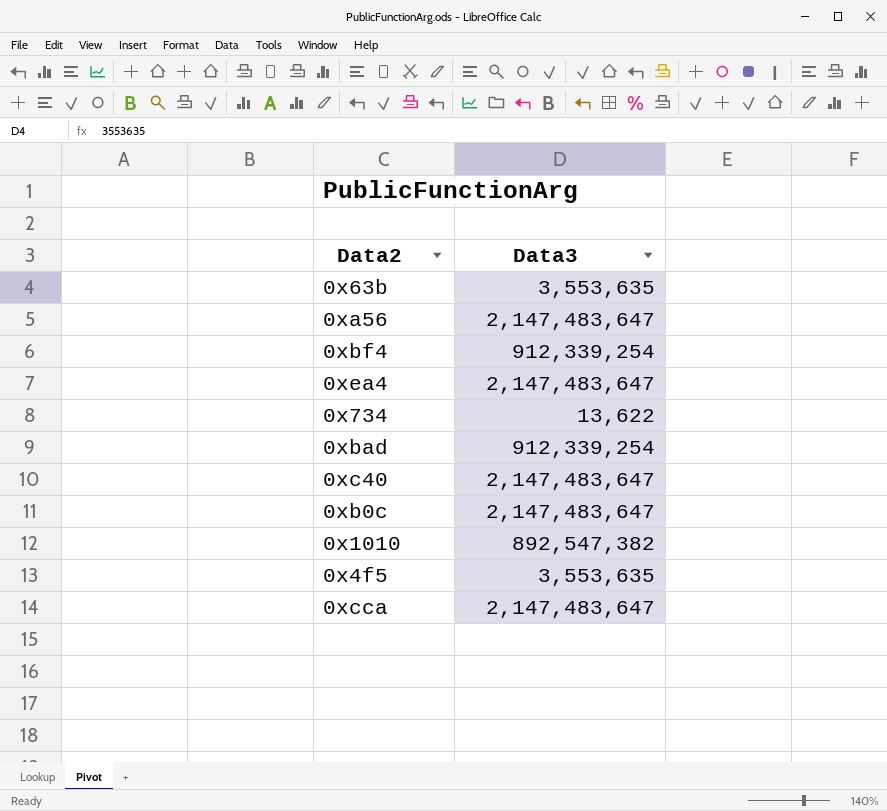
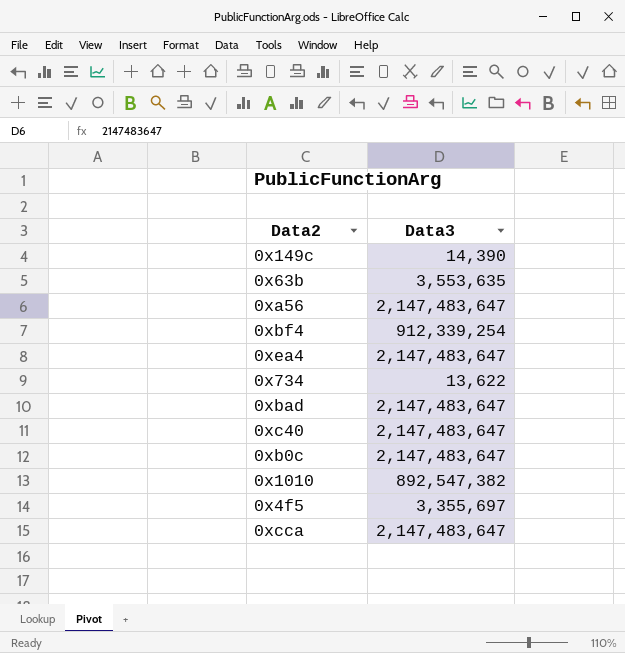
row 0x149c: none -> 14,390
0xbad | Data3: 912,339,254 -> 2,147,483,647
0x4f5 | Data3: 3,553,635 -> 3,355,697

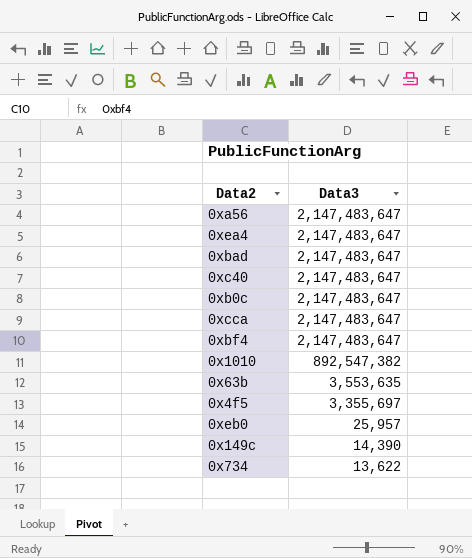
row order: none -> Data3 descending
0xbf4 | Data3: 912,339,254 -> 2,147,483,647
row 0xeb0: none -> 25,957

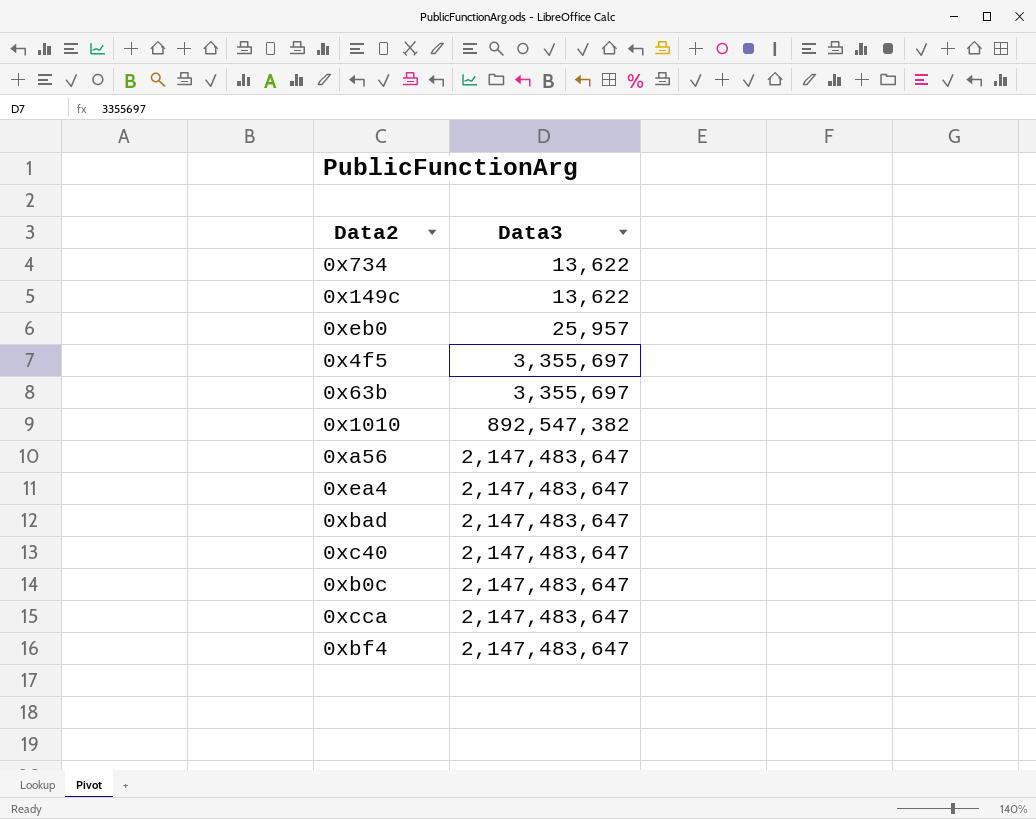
row order: Data3 descending -> Data3 ascending
0x149c | Data3: 14,390 -> 13,622
0x63b | Data3: 3,553,635 -> 3,355,697

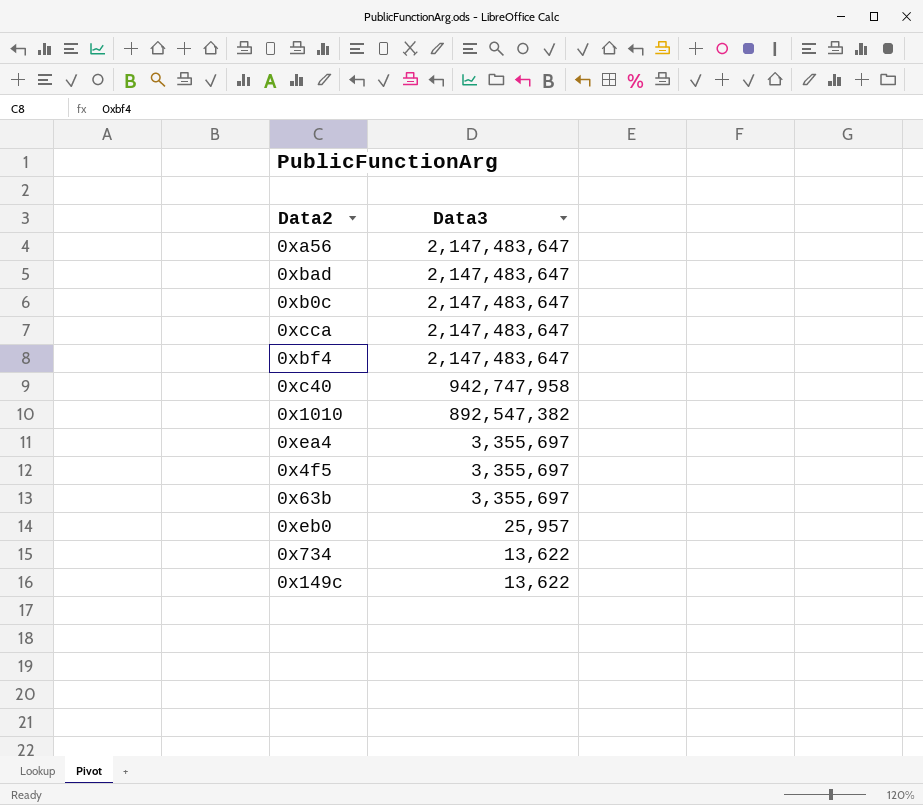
row order: Data3 ascending -> Data3 descending
0xc40 | Data3: 2,147,483,647 -> 942,747,958
0xea4 | Data3: 2,147,483,647 -> 3,355,697

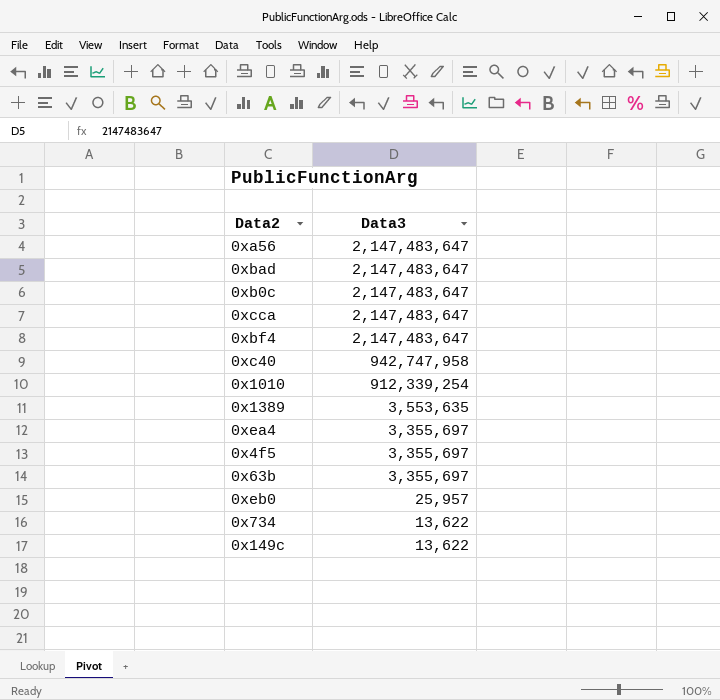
0x1010 | Data3: 892,547,382 -> 912,339,254
row 0x1389: none -> 3,553,635

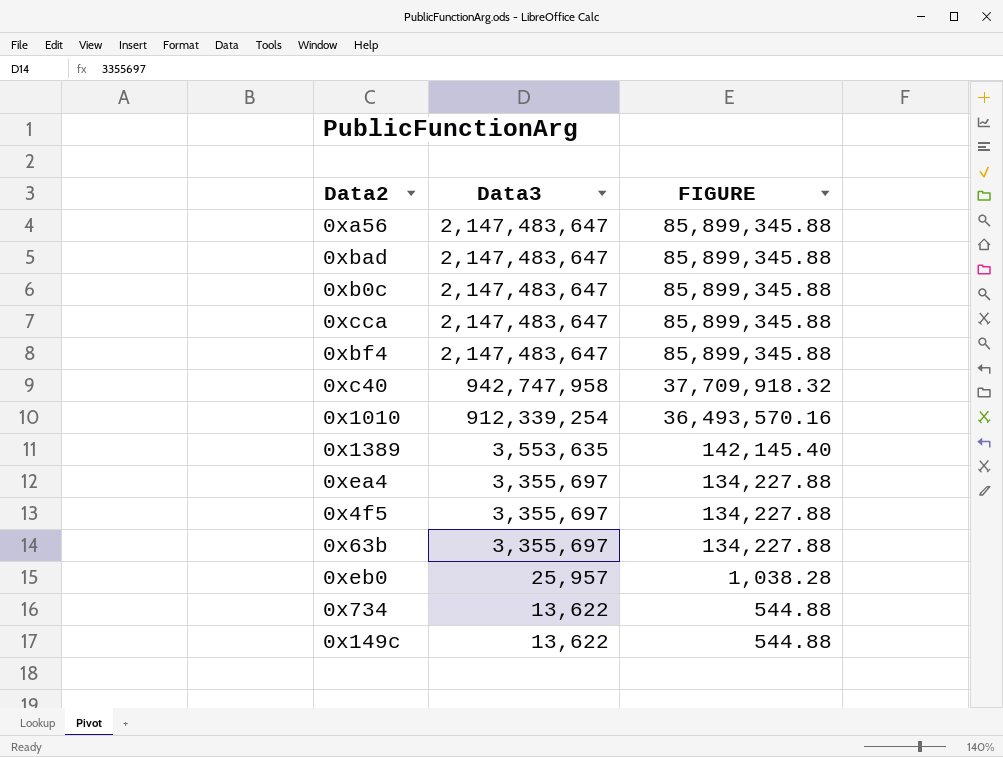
column FIGURE | formula: none -> [Data3] * 0.04

